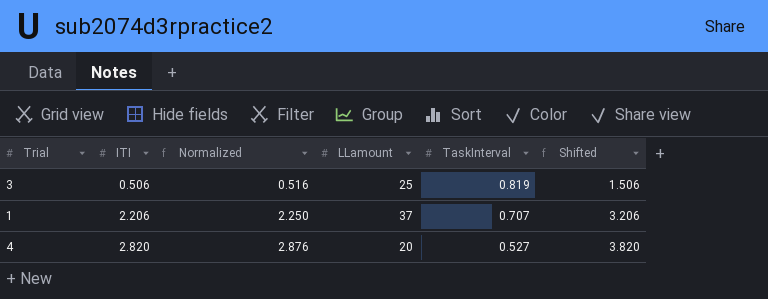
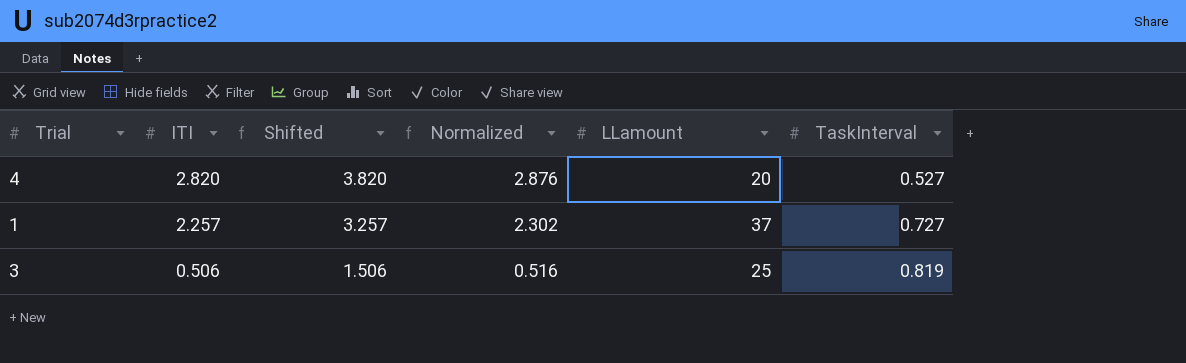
row order: ITI ascending -> ITI descending
column Shifted | position: 6 -> 3
1 | ITI: 2.206 -> 2.257
1 | Shifted: 3.206 -> 3.257
1 | Normalized: 2.250 -> 2.302
1 | TaskInterval: 0.707 -> 0.727

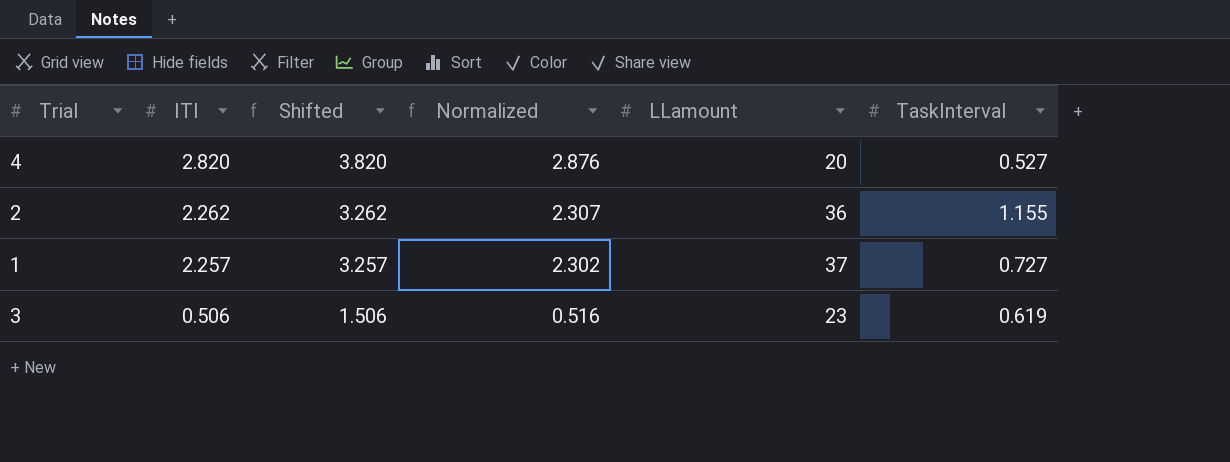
row 2: none -> 2.262 | 3.262 | 2.307 | 36 | 1.155
3 | LLamount: 25 -> 23
3 | TaskInterval: 0.819 -> 0.619

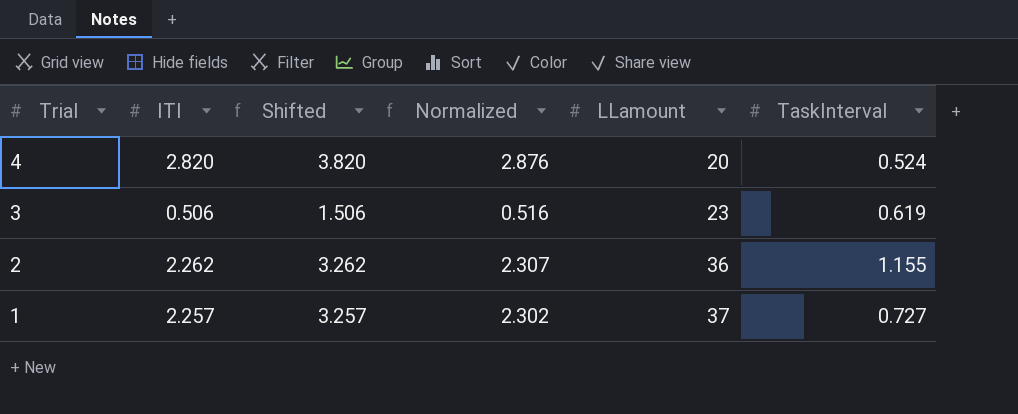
row order: ITI descending -> Trial descending
4 | TaskInterval: 0.527 -> 0.524

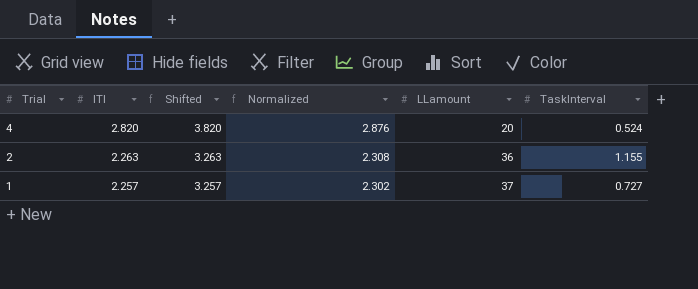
row 3: 0.506 | 1.506 | 0.516 | 23 | 0.619 -> none
2 | ITI: 2.262 -> 2.263
2 | Shifted: 3.262 -> 3.263
2 | Normalized: 2.307 -> 2.308

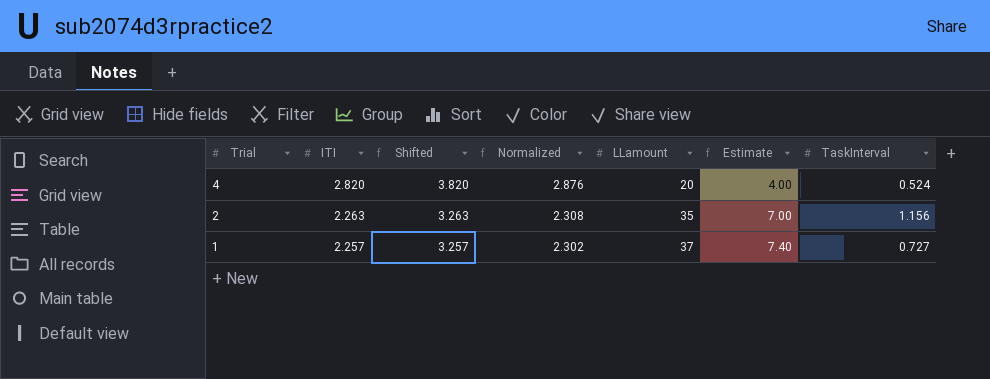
column Estimate | formula: none -> [LLamount] * 0.2
2 | LLamount: 36 -> 35
2 | TaskInterval: 1.155 -> 1.156

